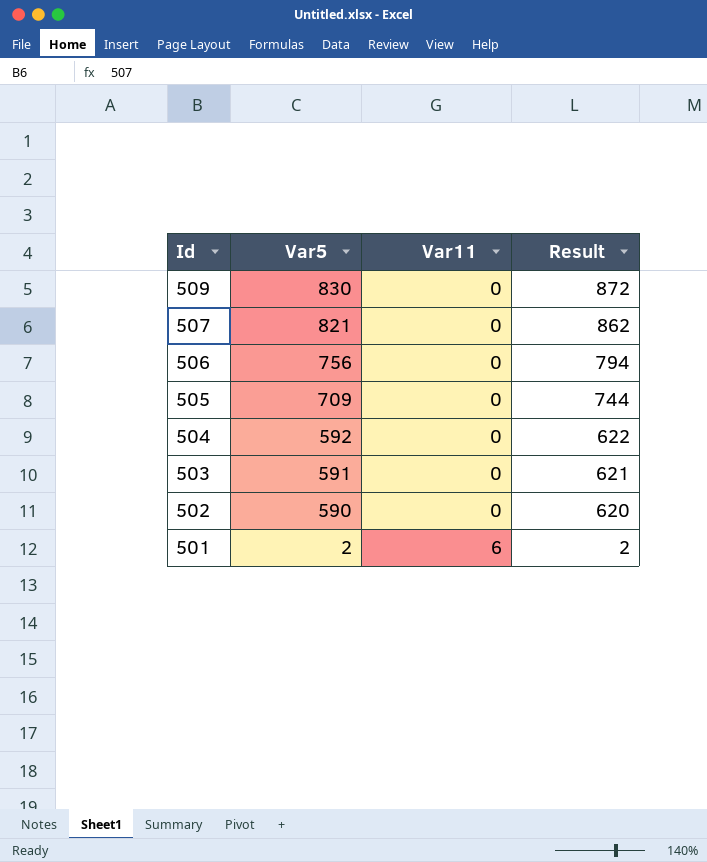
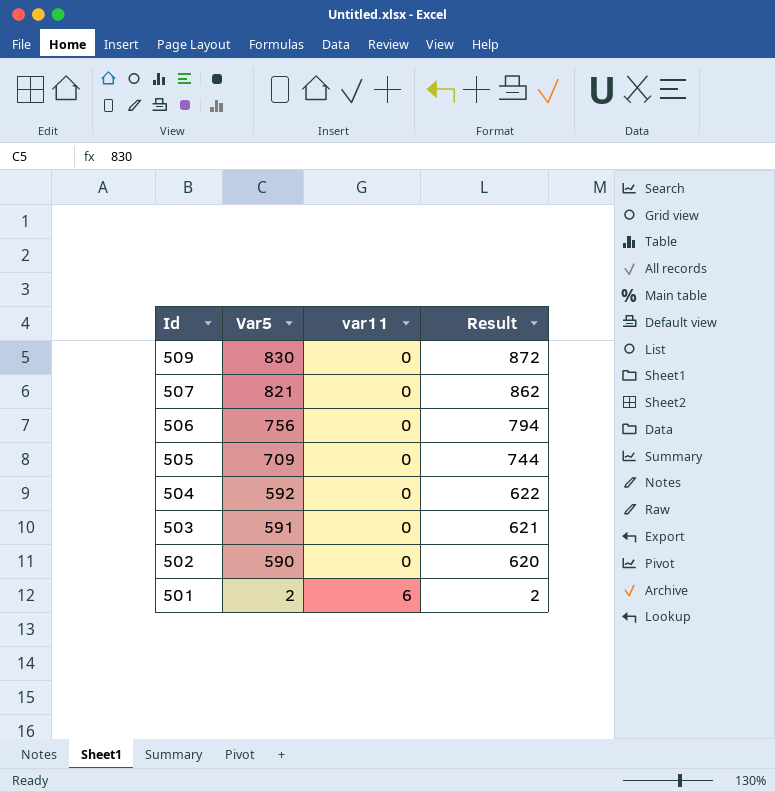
column name: Var11 -> var11

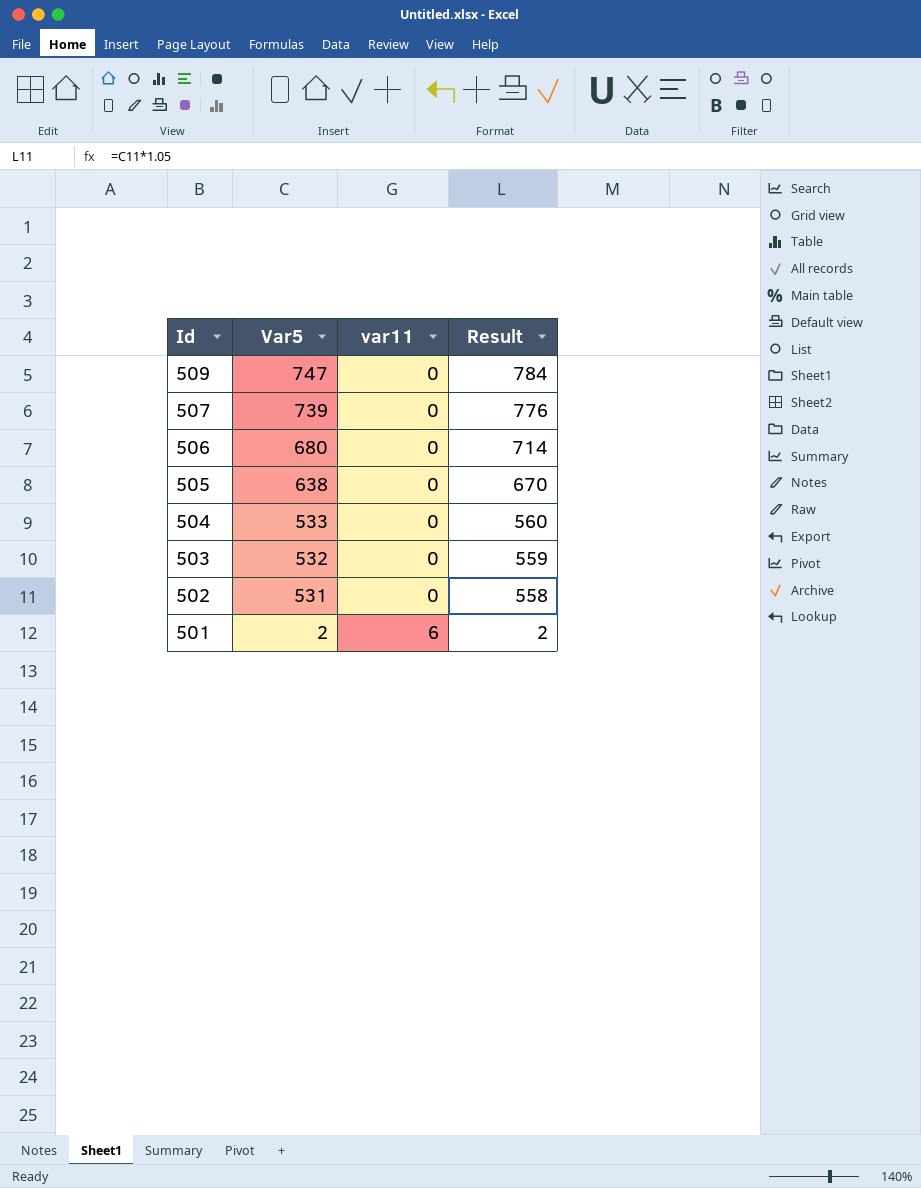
509 | Var5: 830 -> 747
509 | Result: 872 -> 784
507 | Var5: 821 -> 739
507 | Result: 862 -> 776
506 | Var5: 756 -> 680
506 | Result: 794 -> 714
505 | Var5: 709 -> 638
505 | Result: 744 -> 670
504 | Var5: 592 -> 533
504 | Result: 622 -> 560
503 | Var5: 591 -> 532
503 | Result: 621 -> 559
502 | Var5: 590 -> 531
502 | Result: 620 -> 558

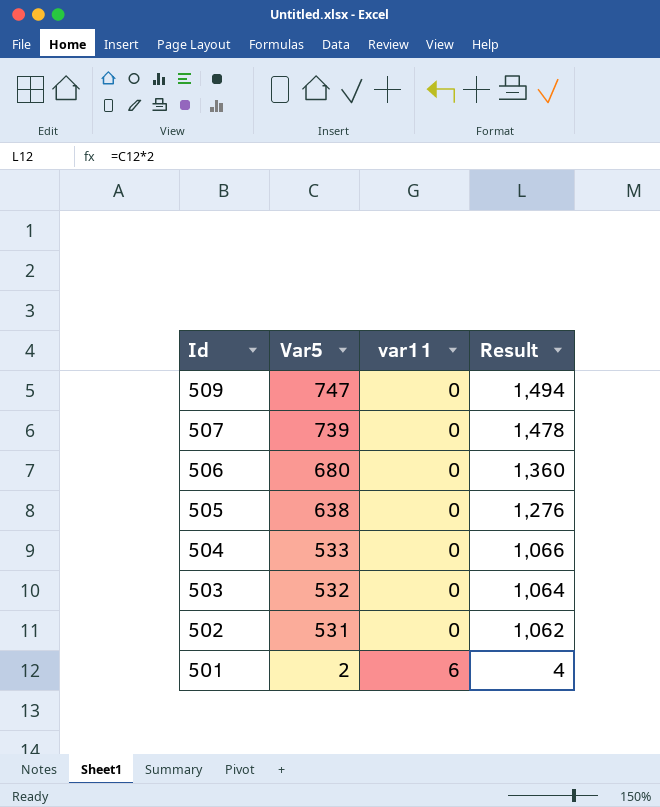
column Result | formula: [Var5] * 1.05 -> [Var5] * 2

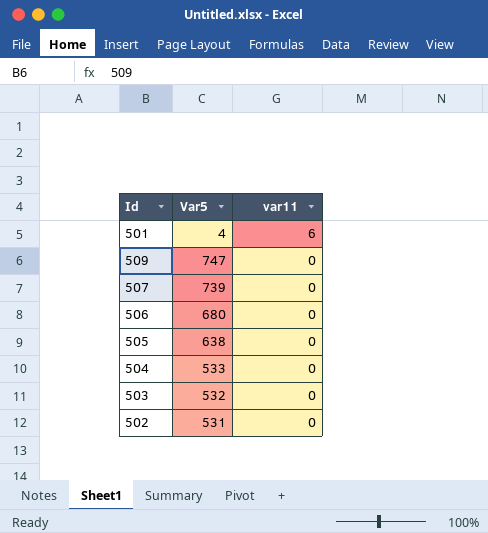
row order: Id descending -> var11 descending
column Result | formula: [Var5] * 2 -> none
501 | Var5: 2 -> 4

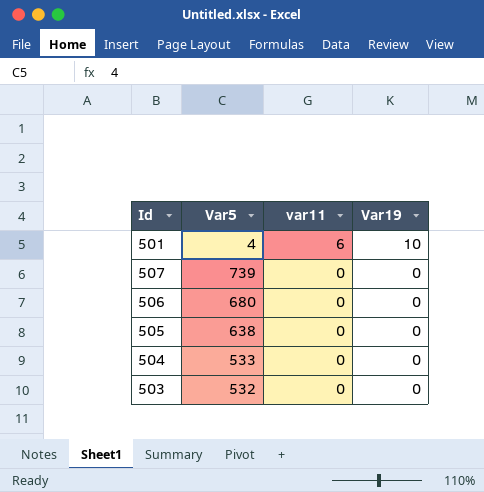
column Var19 | position: none -> 4
row 509: 747 | 0 -> none
row 502: 531 | 0 -> none

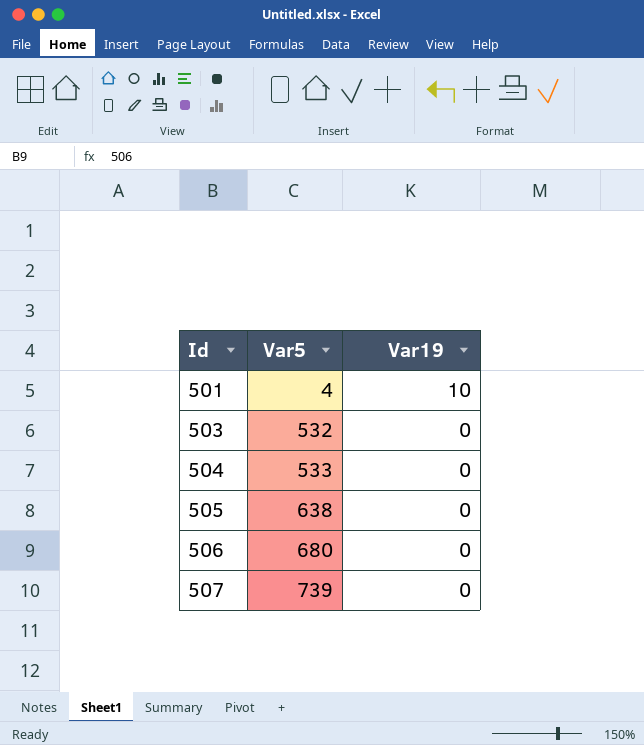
row order: var11 descending -> Id ascending
column var11 | position: 3 -> none

